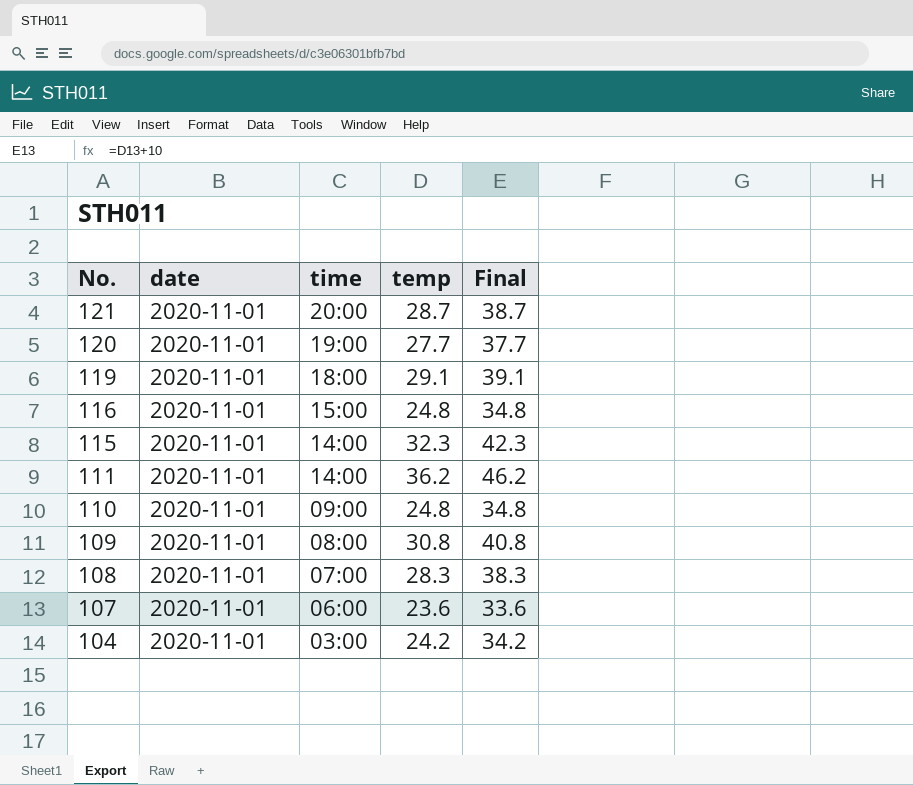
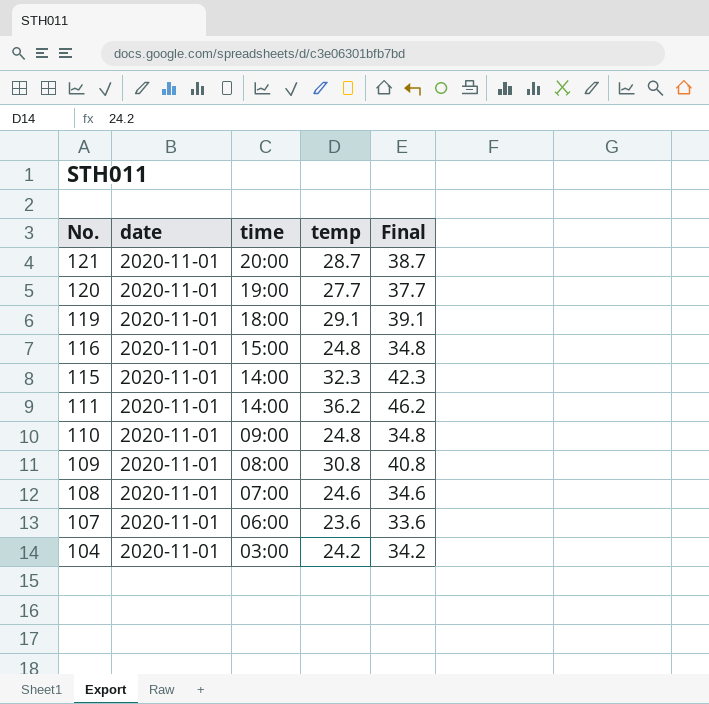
108 | temp: 28.3 -> 24.6
108 | Final: 38.3 -> 34.6

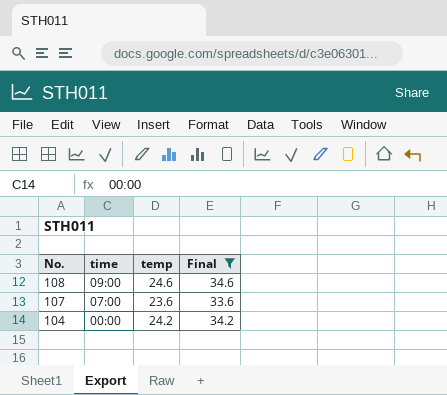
filter: none -> Final <= 34.6
column date | position: 2 -> none
108 | time: 07:00 -> 09:00
107 | time: 06:00 -> 07:00
104 | time: 03:00 -> 00:00

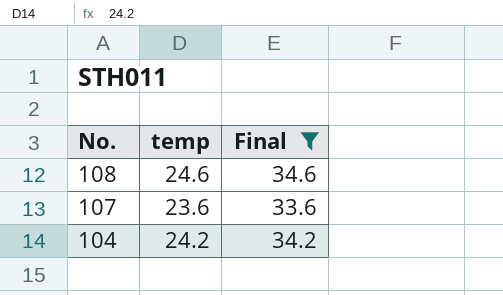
column time | position: 2 -> none

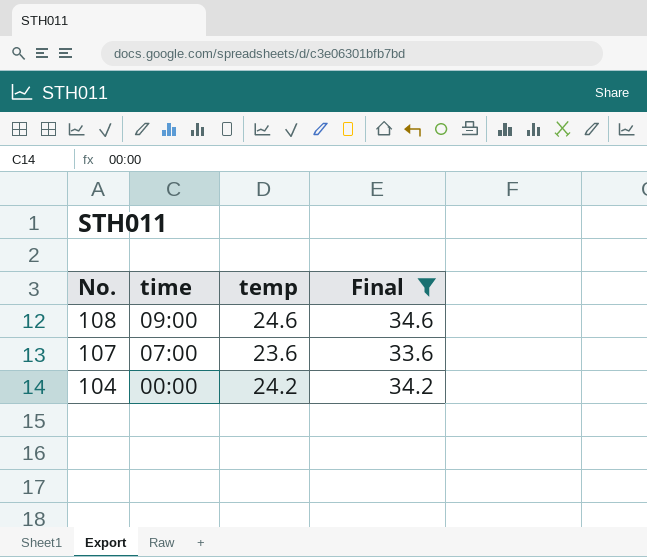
column time | position: none -> 2

